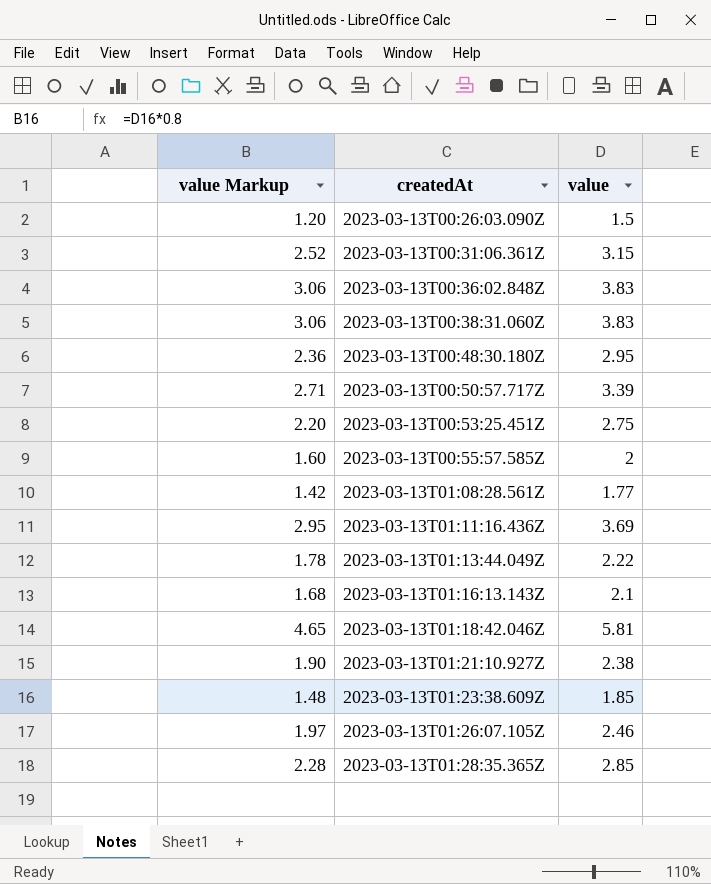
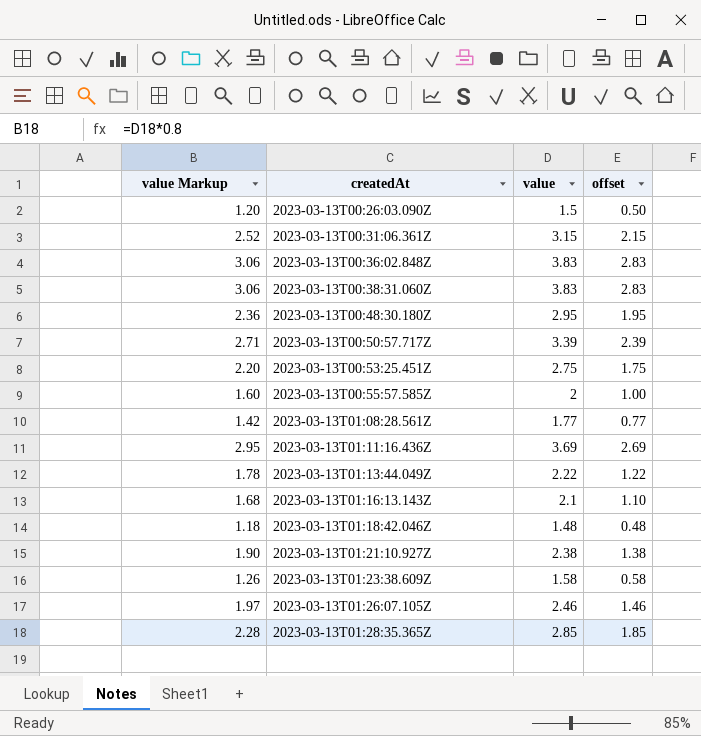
column offset | formula: none -> [value] - 1
2023-03-13T01:18:42.046Z | value Markup: 4.65 -> 1.18
2023-03-13T01:18:42.046Z | value: 5.81 -> 1.48
2023-03-13T01:23:38.609Z | value Markup: 1.48 -> 1.26
2023-03-13T01:23:38.609Z | value: 1.85 -> 1.58

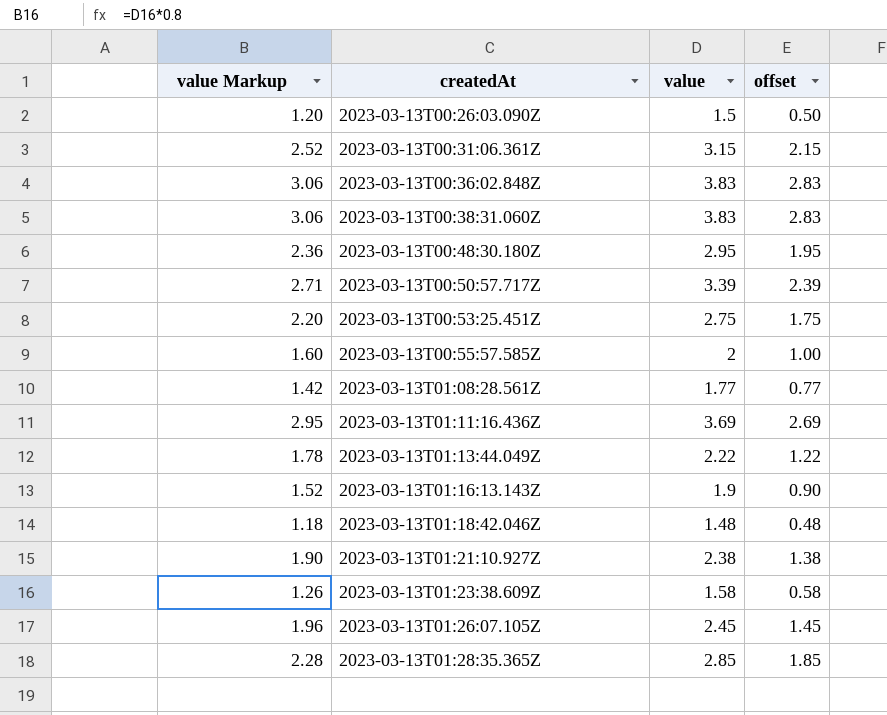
2023-03-13T01:16:13.143Z | value Markup: 1.68 -> 1.52
2023-03-13T01:16:13.143Z | value: 2.1 -> 1.9
2023-03-13T01:16:13.143Z | offset: 1.10 -> 0.90
2023-03-13T01:26:07.105Z | value Markup: 1.97 -> 1.96
2023-03-13T01:26:07.105Z | value: 2.46 -> 2.45
2023-03-13T01:26:07.105Z | offset: 1.46 -> 1.45

